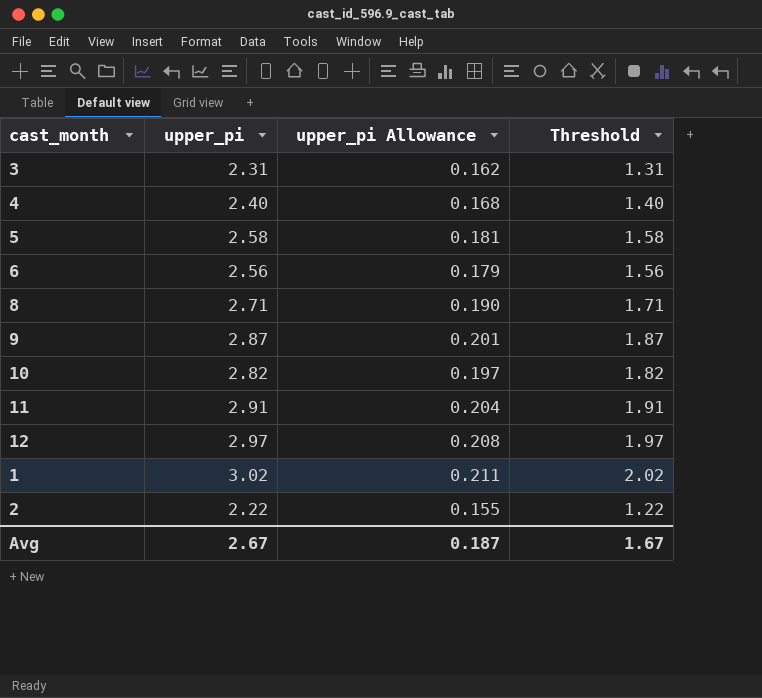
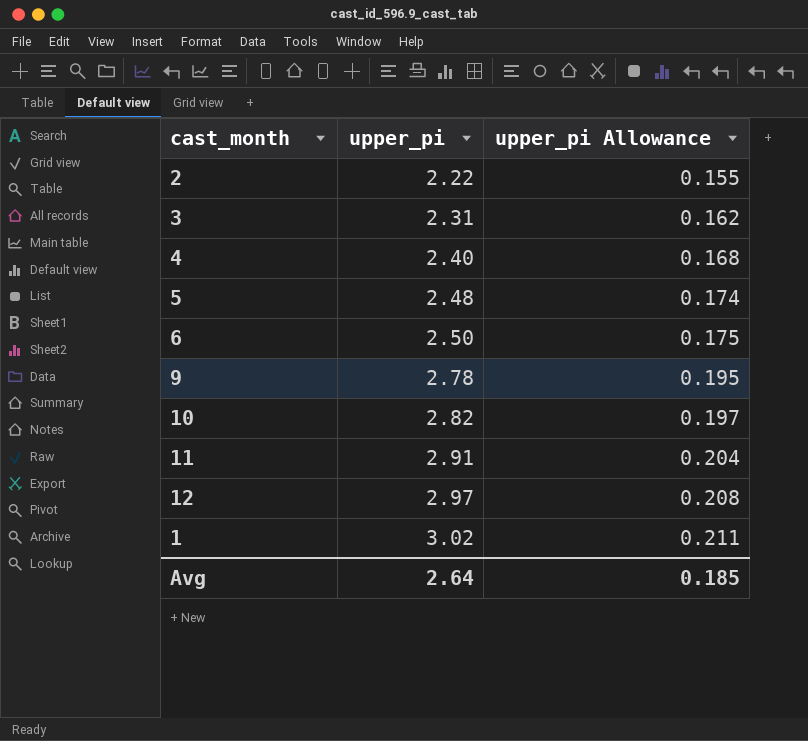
row order: none -> upper_pi ascending
column Threshold | formula: [upper_pi] - 1 -> none
row 8: 2.71 | 0.190 | 1.71 -> none
5 | upper_pi: 2.58 -> 2.48
5 | upper_pi Allowance: 0.181 -> 0.174
6 | upper_pi: 2.56 -> 2.50
6 | upper_pi Allowance: 0.179 -> 0.175
9 | upper_pi: 2.87 -> 2.78
9 | upper_pi Allowance: 0.201 -> 0.195
Avg | upper_pi: 2.67 -> 2.64
Avg | upper_pi Allowance: 0.187 -> 0.185

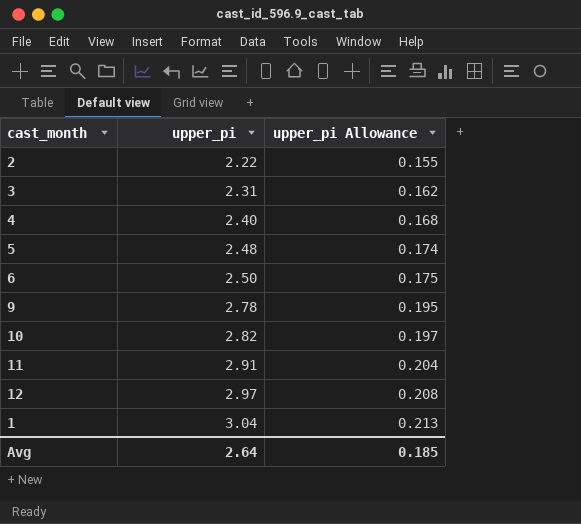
1 | upper_pi: 3.02 -> 3.04
1 | upper_pi Allowance: 0.211 -> 0.213

